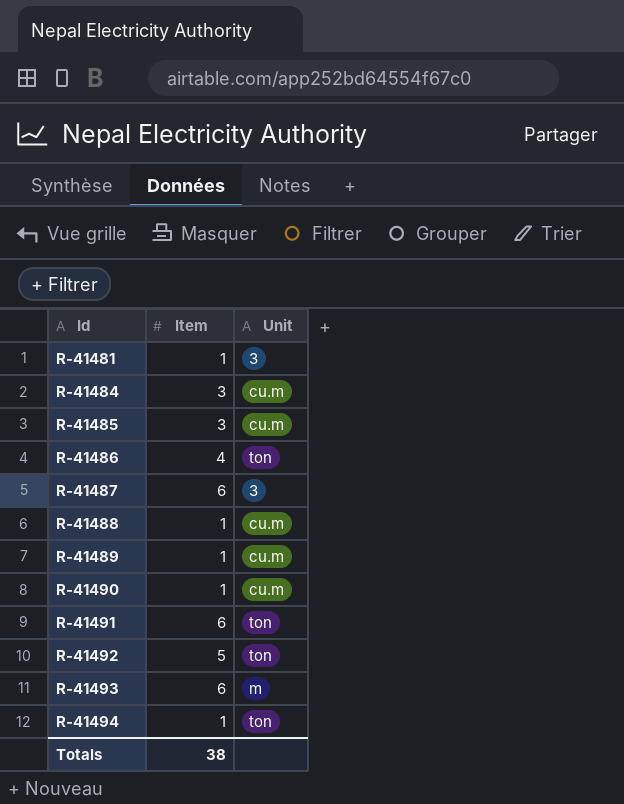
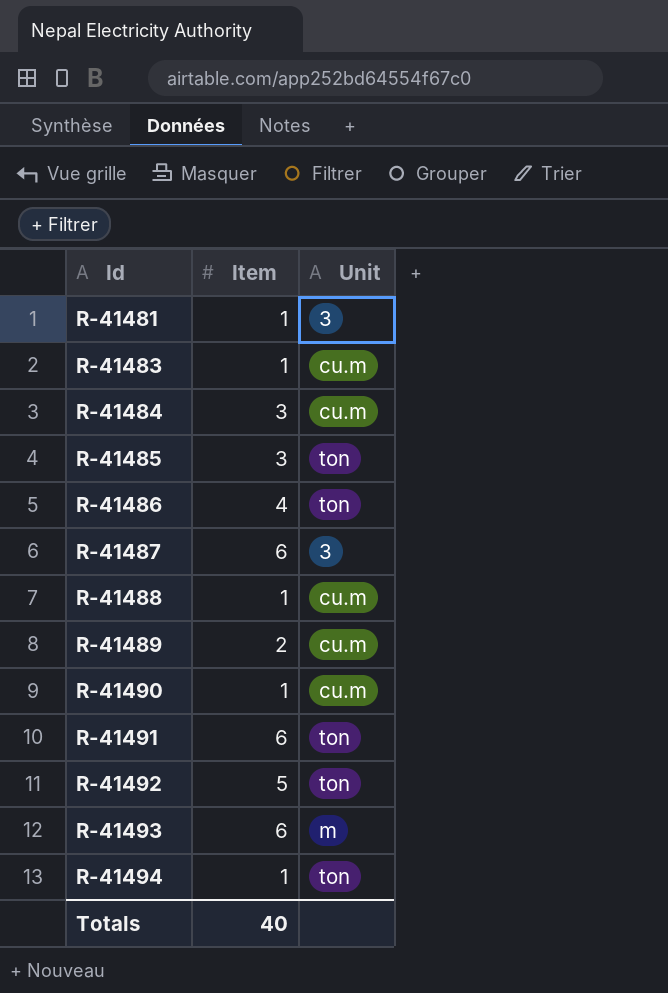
row R-41483: none -> 1 | cu.m
R-41485 | Unit: cu.m -> ton
R-41489 | Item: 1 -> 2
Totals | Item: 38 -> 40

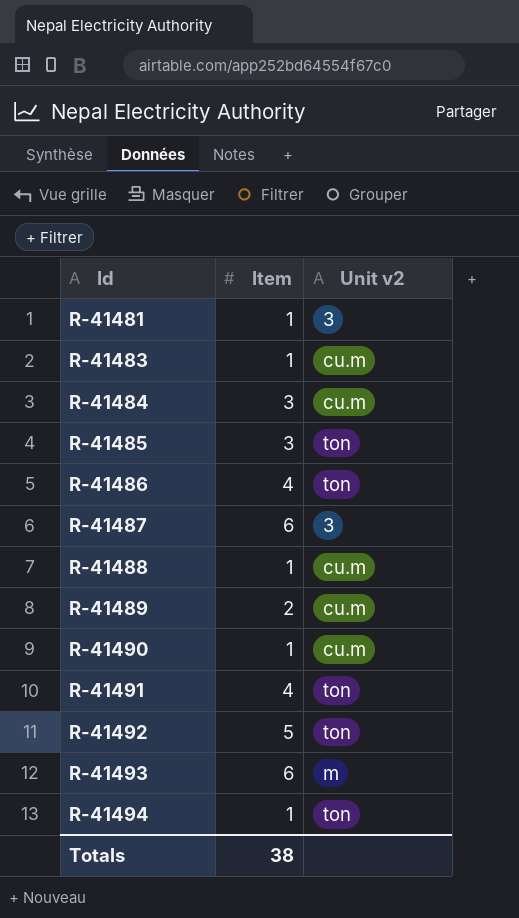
column name: Unit -> Unit v2
R-41491 | Item: 6 -> 4
Totals | Item: 40 -> 38

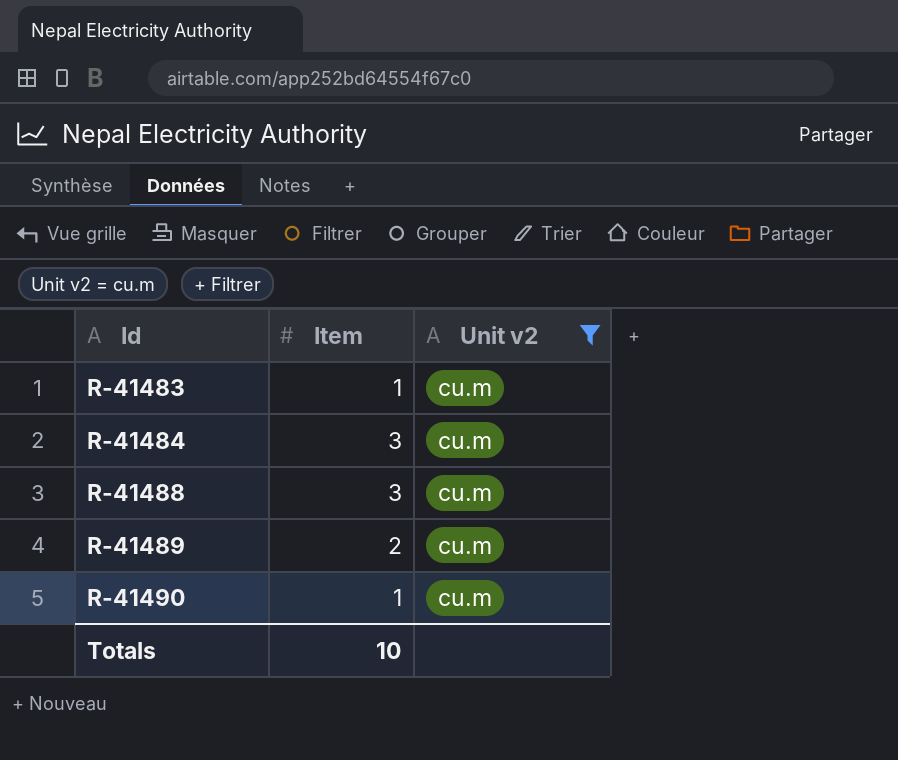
filter: none -> Unit v2 = cu.m
R-41488 | Item: 1 -> 3
Totals | Item: 38 -> 10

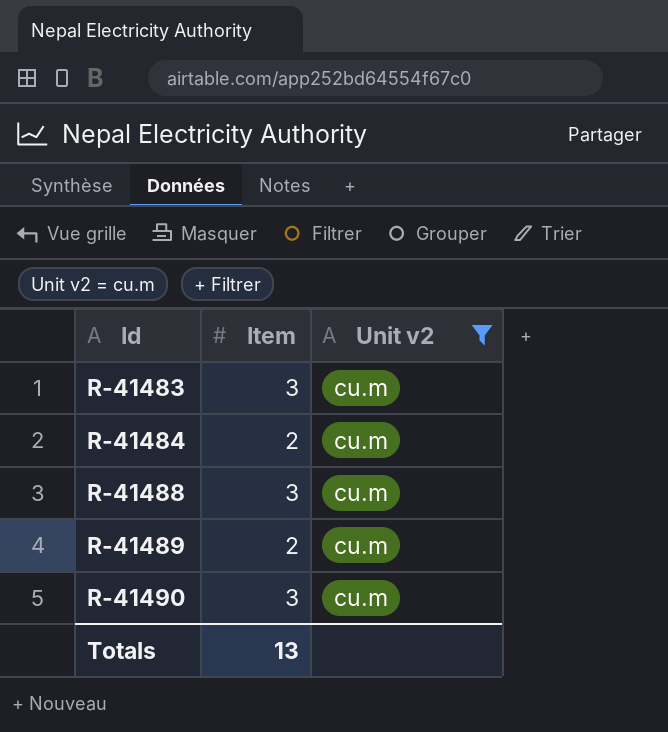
R-41483 | Item: 1 -> 3
R-41484 | Item: 3 -> 2
R-41490 | Item: 1 -> 3
Totals | Item: 10 -> 13

